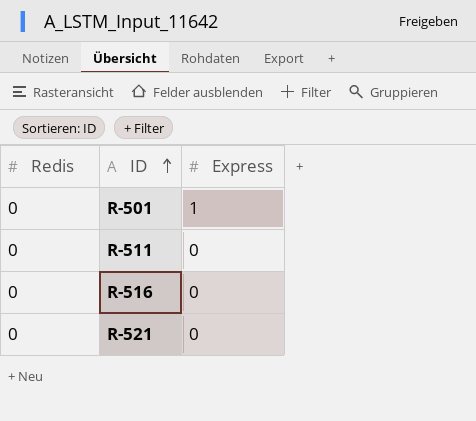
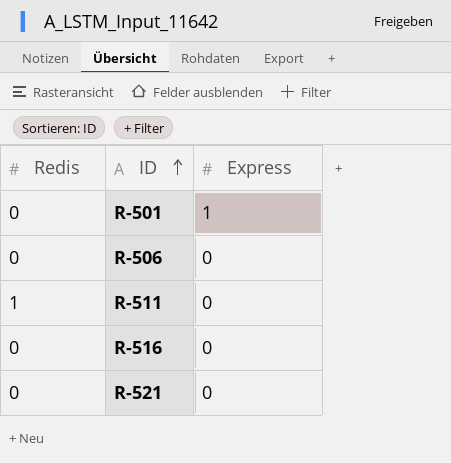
row R-506: none -> 0 | 0
R-511 | Redis: 0 -> 1

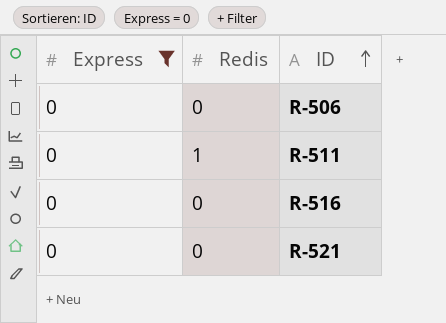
filter: none -> Express = 0
column Express | position: 3 -> 1

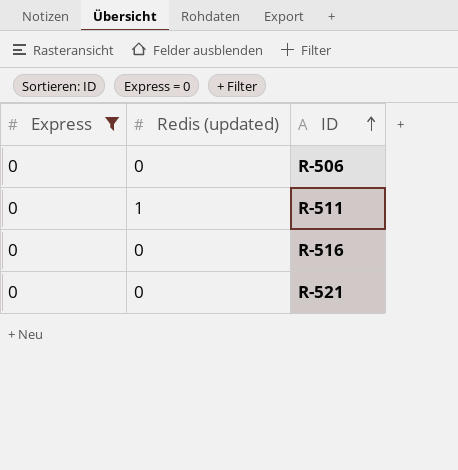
column name: Redis -> Redis (updated)

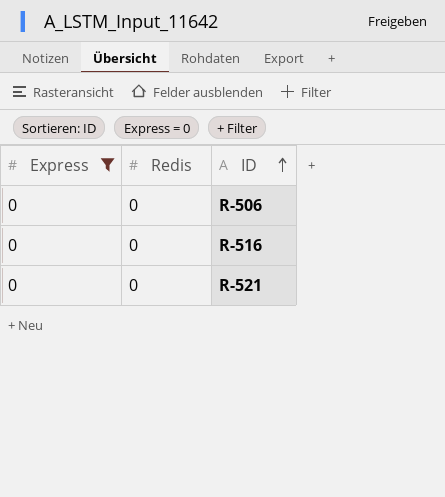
column name: Redis (updated) -> Redis
row R-511: 0 | 1 -> none

